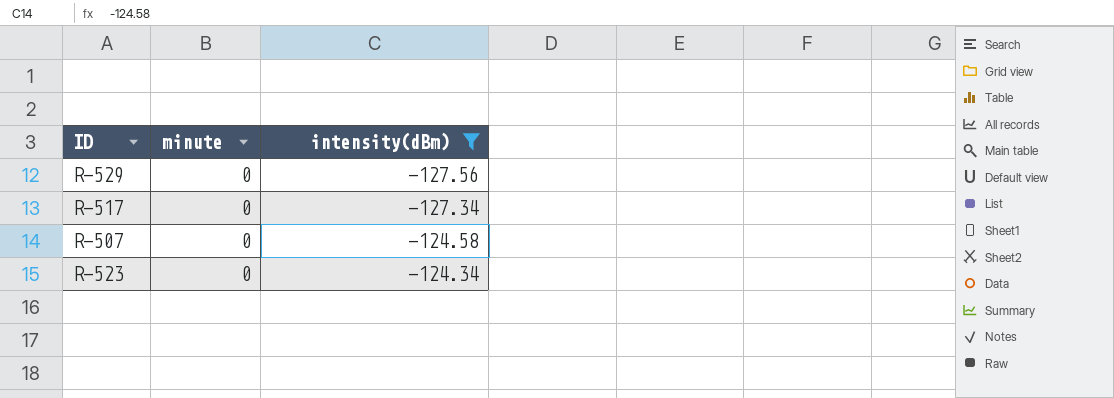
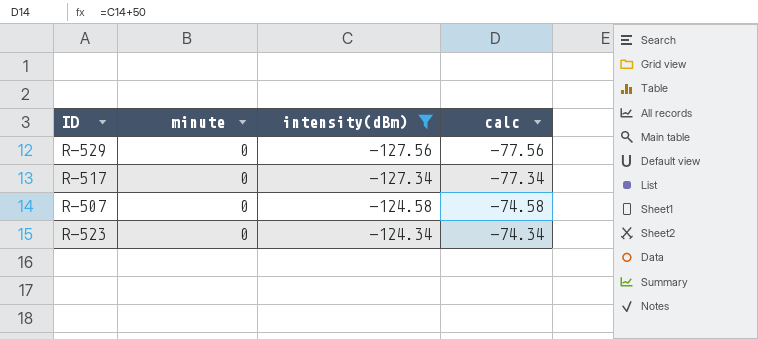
column calc | formula: none -> [intensity(dBm)] + 50

